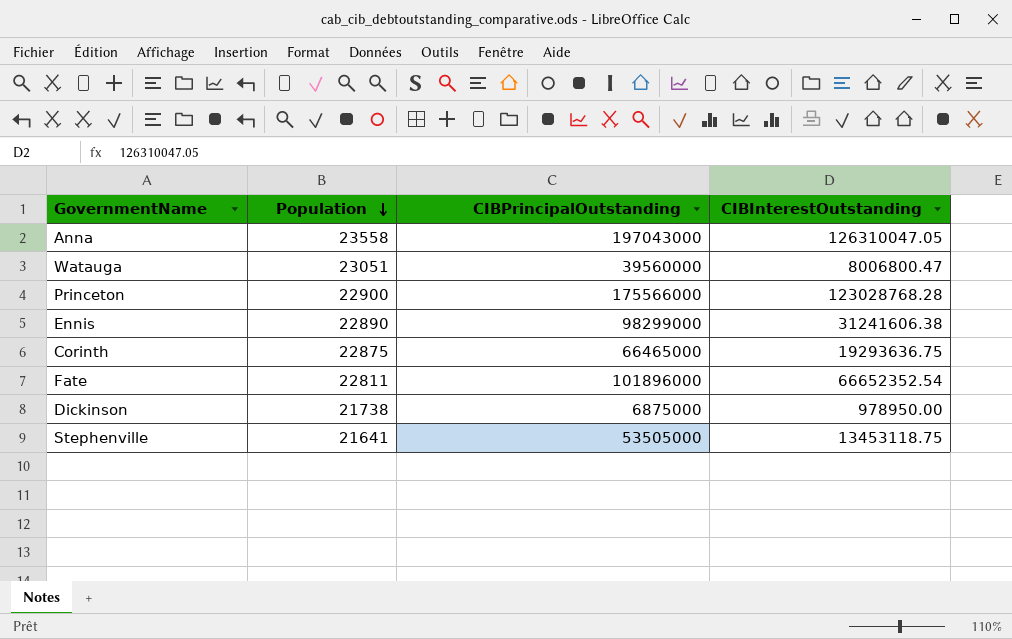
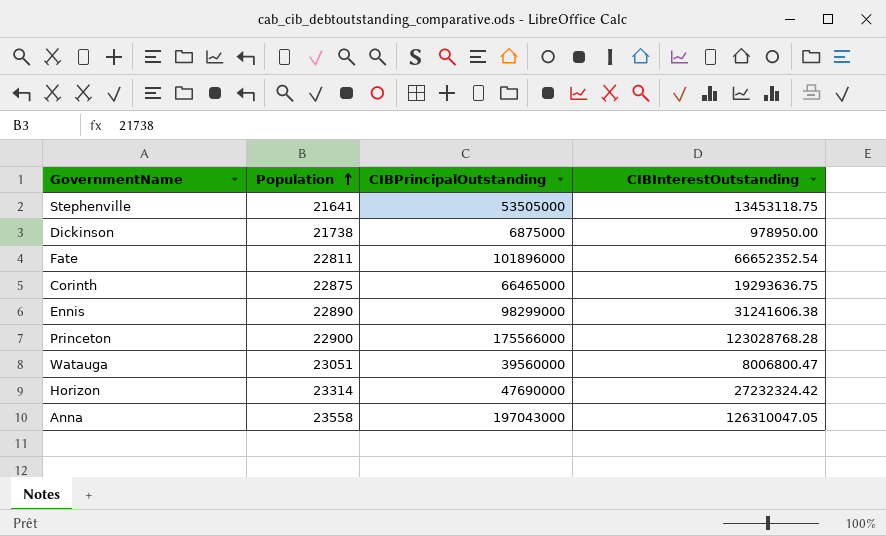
row order: Population descending -> Population ascending
row Horizon: none -> 23314 | 47690000 | 27232324.42

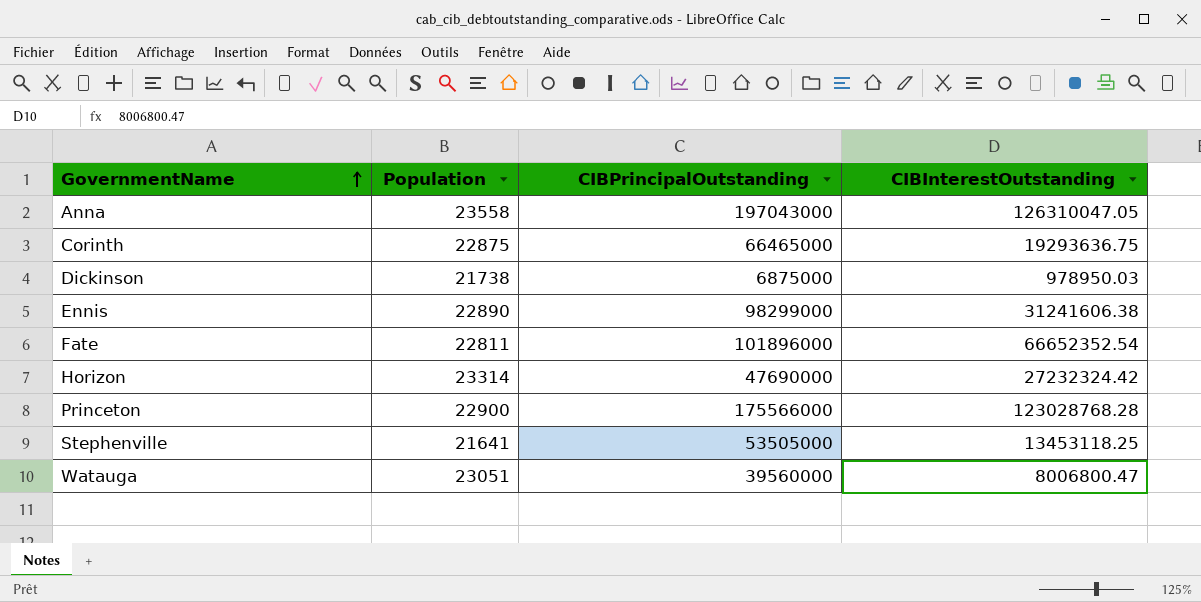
row order: Population ascending -> GovernmentName ascending
Dickinson | CIBInterestOutstanding: 978950.00 -> 978950.03
Stephenville | CIBInterestOutstanding: 13453118.75 -> 13453118.25

